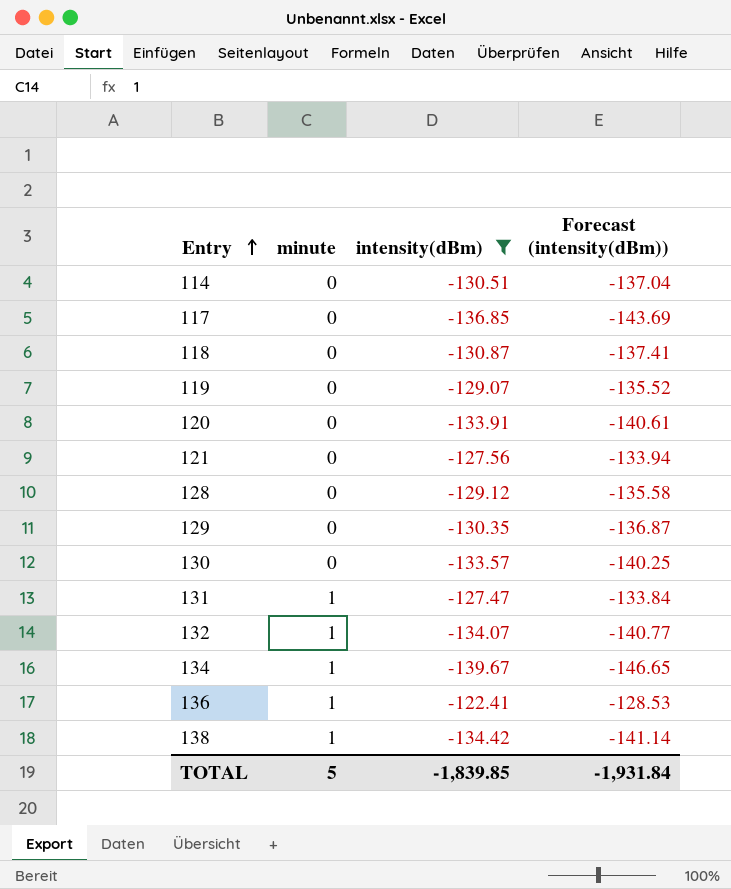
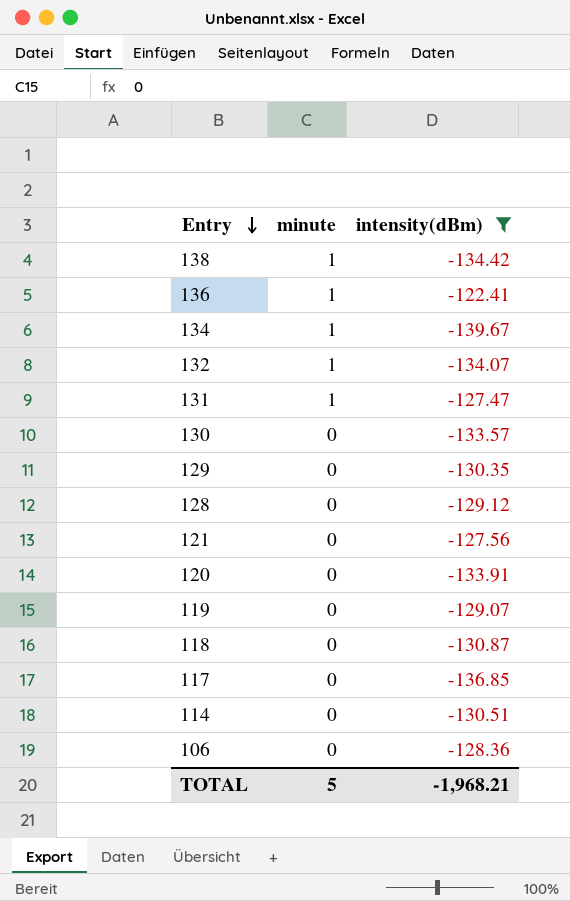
row order: Entry ascending -> Entry descending
column Forecast (intensity(dBm)) | formula: [intensity(dBm)] * 1.05 -> none
row 106: none -> 0 | -128.36
TOTAL | intensity(dBm): -1,839.85 -> -1,968.21

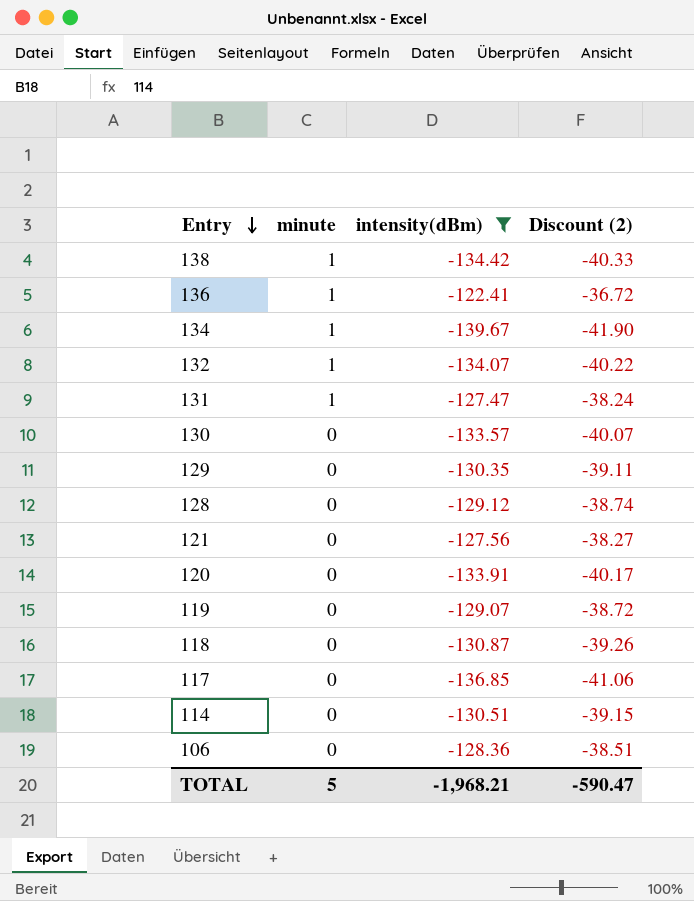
column Discount (2) | formula: none -> [intensity(dBm)] * 0.3

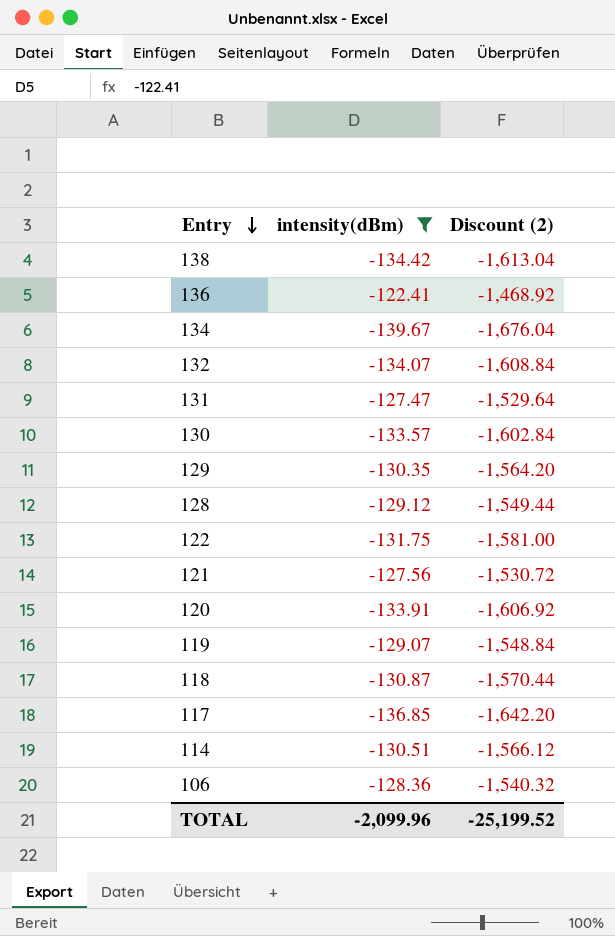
column minute | position: 2 -> none
column Discount (2) | formula: [intensity(dBm)] * 0.3 -> [intensity(dBm)] * 12
row 122: none -> -131.75 | -1,581.00
TOTAL | intensity(dBm): -1,968.21 -> -2,099.96
TOTAL | Discount (2): -590.47 -> -25,199.52

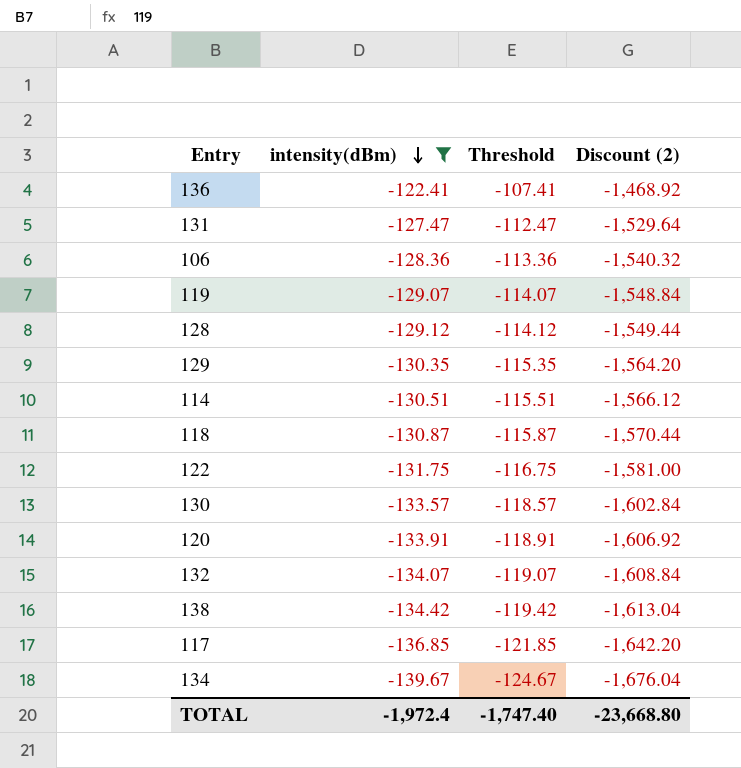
row order: Entry descending -> intensity(dBm) descending
column Threshold | formula: none -> [intensity(dBm)] + 15
row 121: -127.56 | -1,530.72 -> none
TOTAL | intensity(dBm): -2,099.96 -> -1,972.4
TOTAL | Discount (2): -25,199.52 -> -23,668.80

